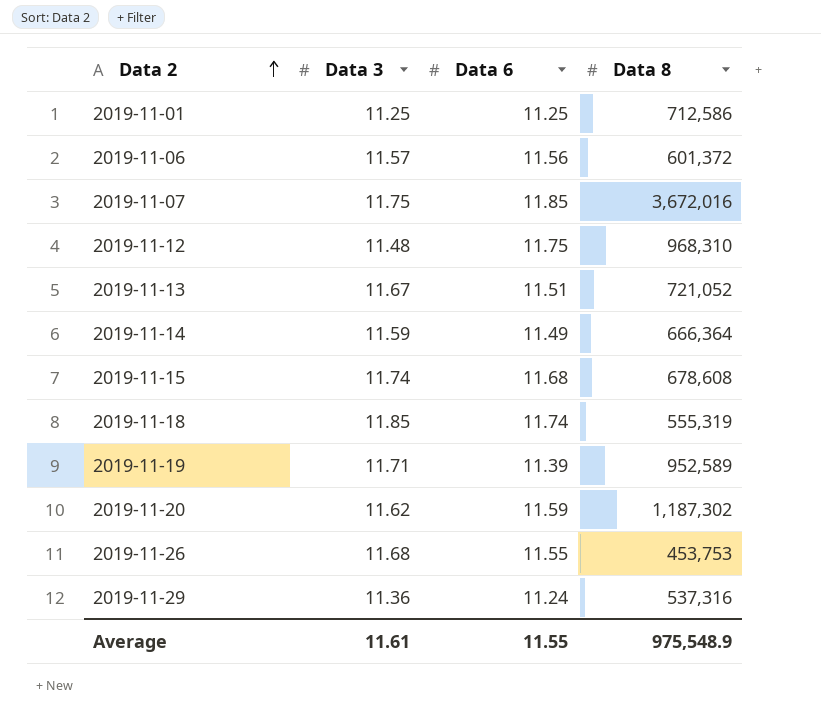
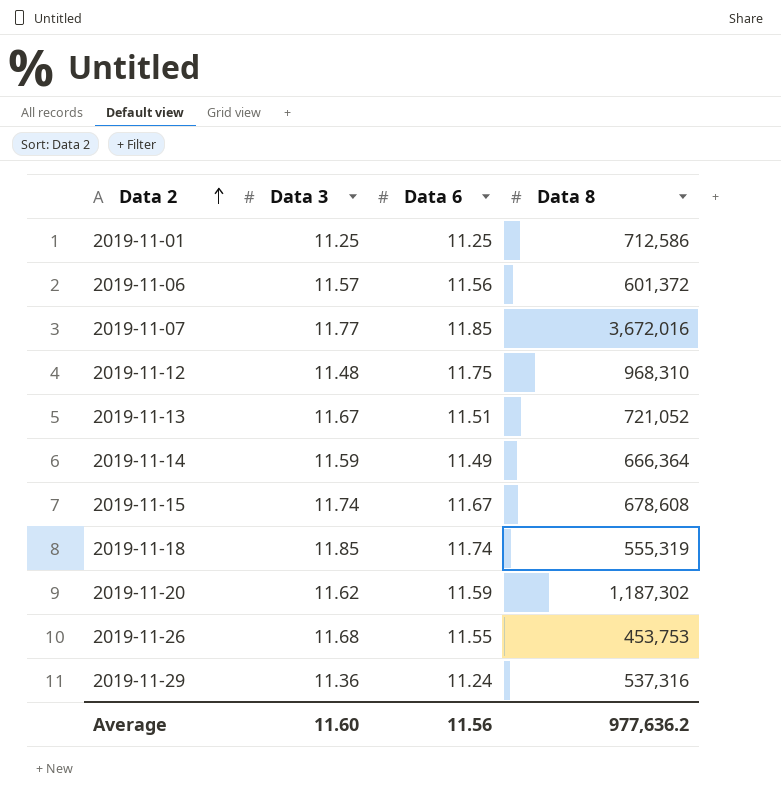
row 2019-11-19: 11.71 | 11.39 | 952,589 -> none
2019-11-07 | Data 3: 11.75 -> 11.77
2019-11-15 | Data 6: 11.68 -> 11.67
Average | Data 3: 11.61 -> 11.60
Average | Data 6: 11.55 -> 11.56
Average | Data 8: 975,548.9 -> 977,636.2

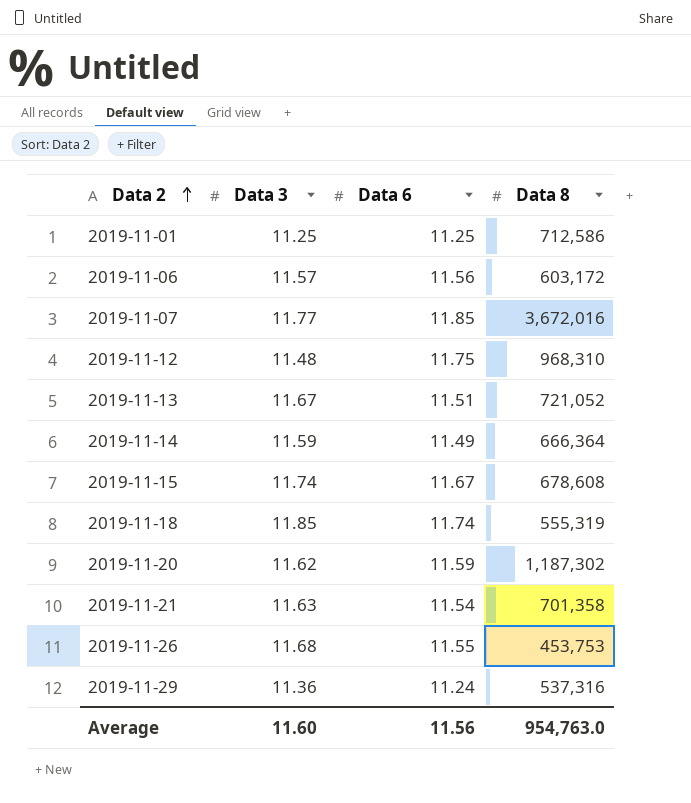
2019-11-06 | Data 8: 601,372 -> 603,172
row 2019-11-21: none -> 11.63 | 11.54 | 701,358
Average | Data 8: 977,636.2 -> 954,763.0

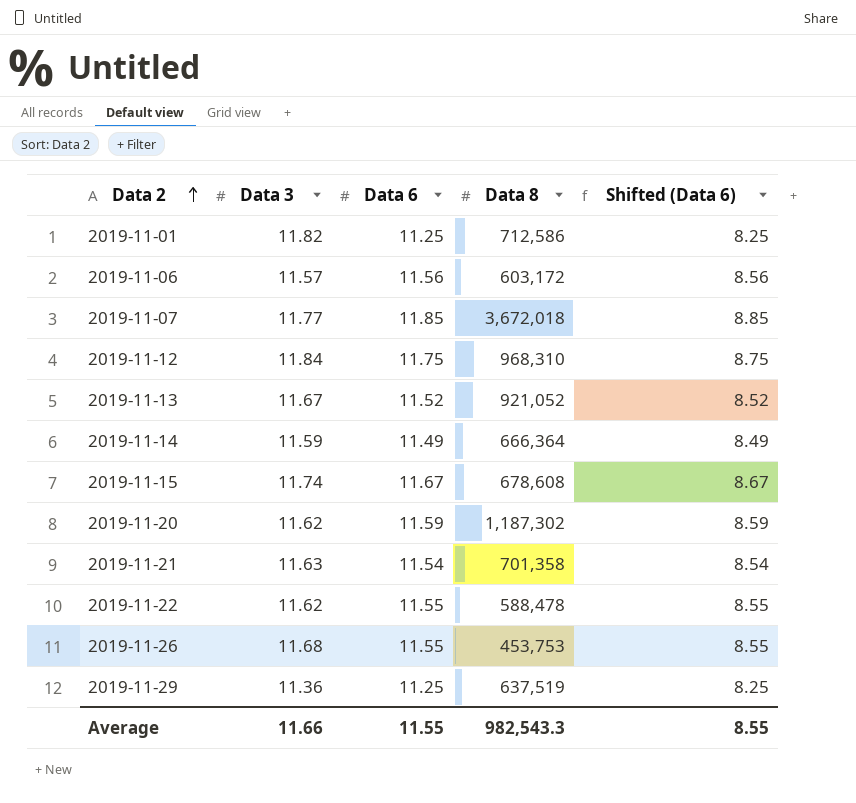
column Shifted (Data 6) | formula: none -> [Data 6] - 3
row 2019-11-18: 11.85 | 11.74 | 555,319 -> none
2019-11-01 | Data 3: 11.25 -> 11.82
2019-11-07 | Data 8: 3,672,016 -> 3,672,018
2019-11-12 | Data 3: 11.48 -> 11.84
2019-11-13 | Data 6: 11.51 -> 11.52
2019-11-13 | Data 8: 721,052 -> 921,052
row 2019-11-22: none -> 11.62 | 11.55 | 588,478 | 8.55
2019-11-29 | Data 6: 11.24 -> 11.25
2019-11-29 | Data 8: 537,316 -> 637,519
Average | Data 3: 11.60 -> 11.66
Average | Data 6: 11.56 -> 11.55
Average | Data 8: 954,763.0 -> 982,543.3

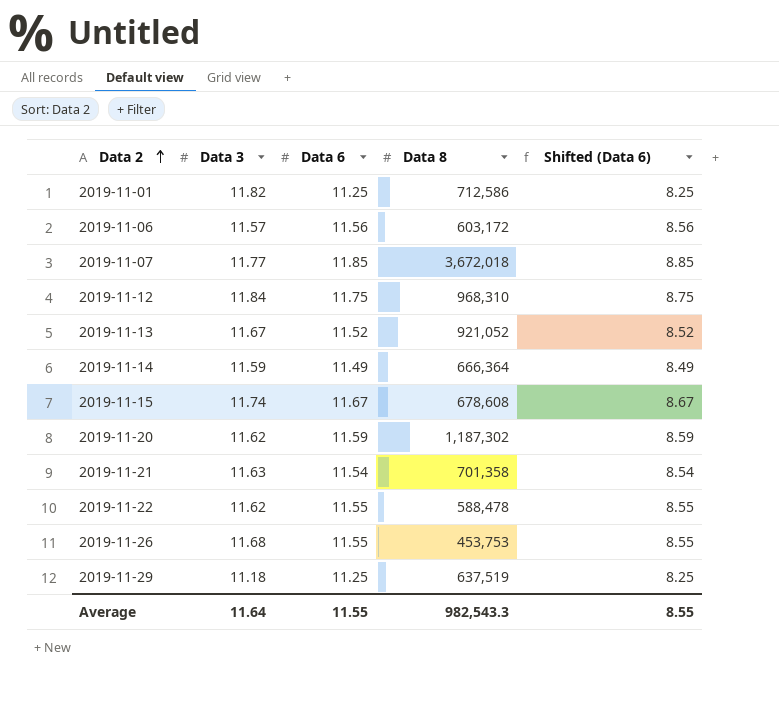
2019-11-29 | Data 3: 11.36 -> 11.18
Average | Data 3: 11.66 -> 11.64

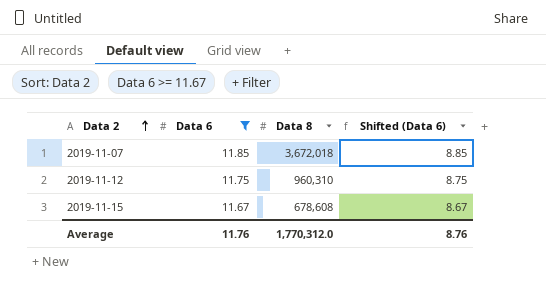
filter: none -> Data 6 >= 11.67
column Data 3 | position: 2 -> none
2019-11-12 | Data 8: 968,310 -> 960,310
Average | Data 6: 11.55 -> 11.76
Average | Data 8: 982,543.3 -> 1,770,312.0
Average | Shifted (Data 6): 8.55 -> 8.76

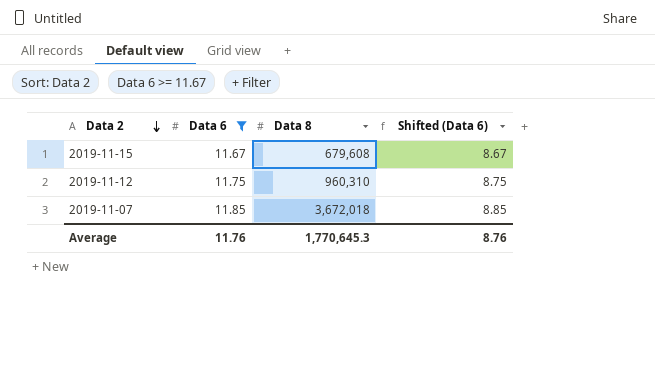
row order: Data 2 ascending -> Data 2 descending
2019-11-15 | Data 8: 678,608 -> 679,608
Average | Data 8: 1,770,312.0 -> 1,770,645.3

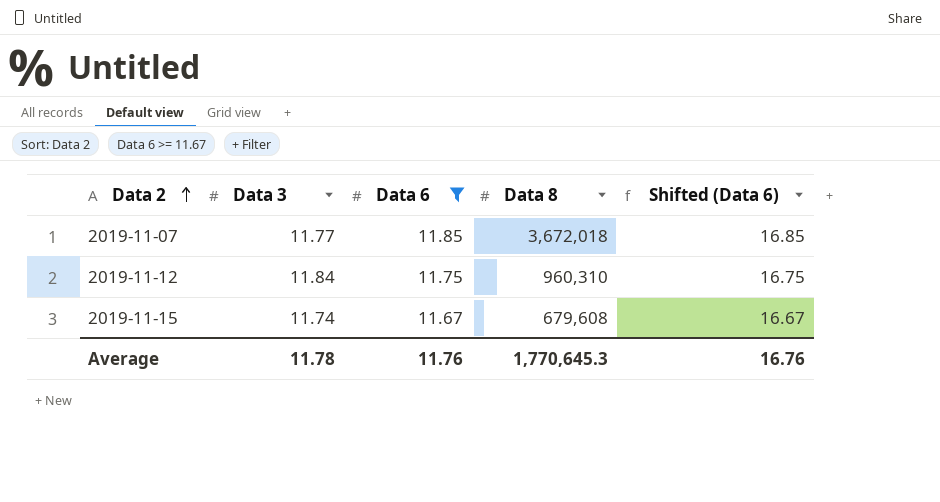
row order: Data 2 descending -> Data 2 ascending
column Data 3 | position: none -> 2
column Shifted (Data 6) | formula: [Data 6] - 3 -> [Data 6] + 5
Average | Shifted (Data 6): 8.76 -> 16.76

